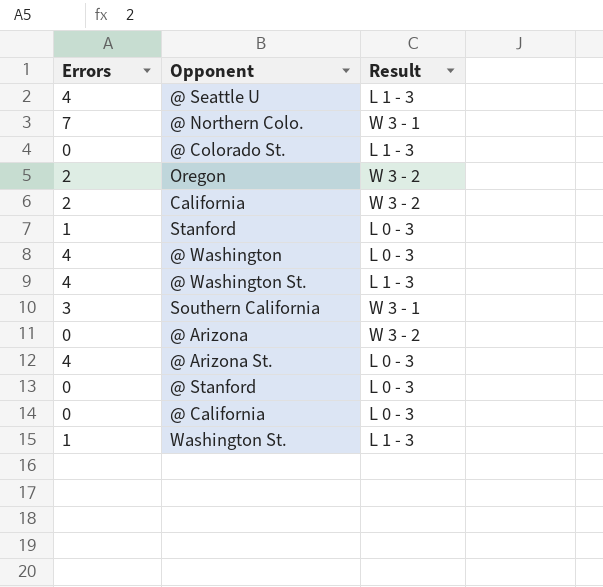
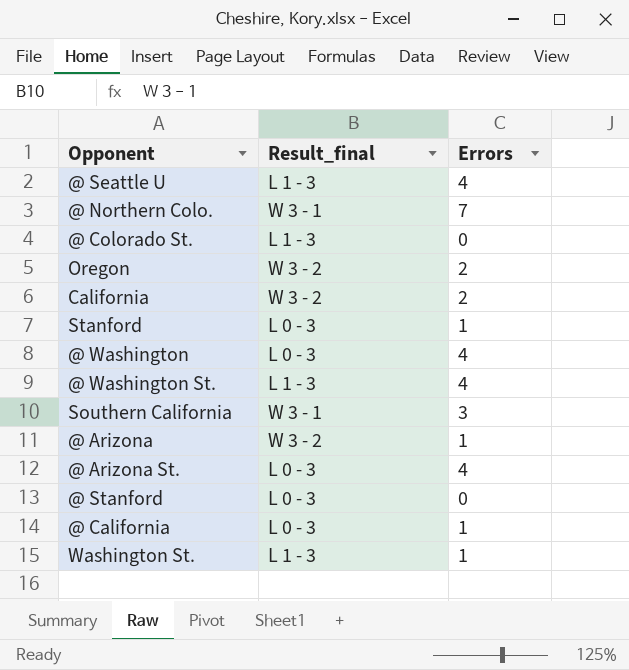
column name: Result -> Result_final
column Errors | position: 1 -> 3
@ Arizona | Errors: 0 -> 1
@ California | Errors: 0 -> 1

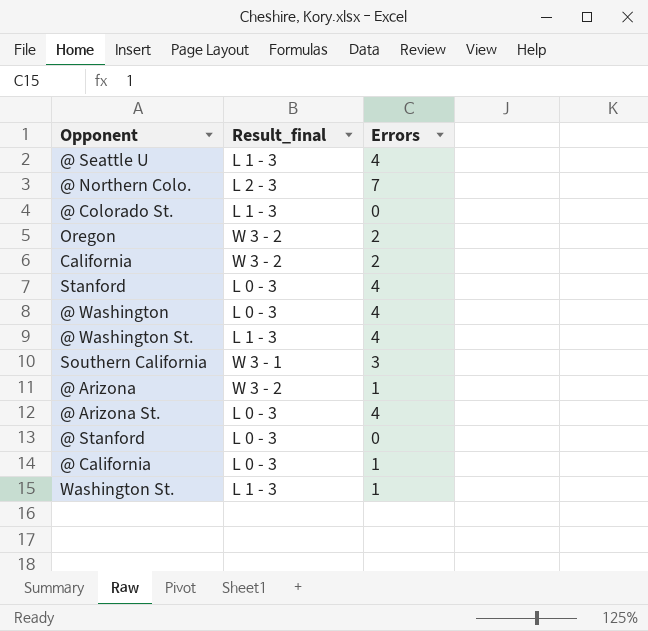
@ Northern Colo. | Result_final: W 3 - 1 -> L 2 - 3
Stanford | Errors: 1 -> 4

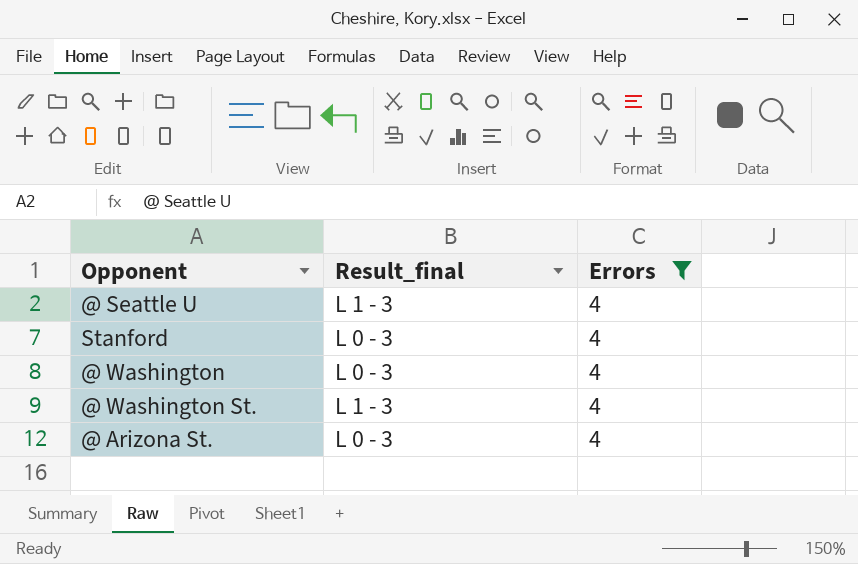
filter: none -> Errors = 4

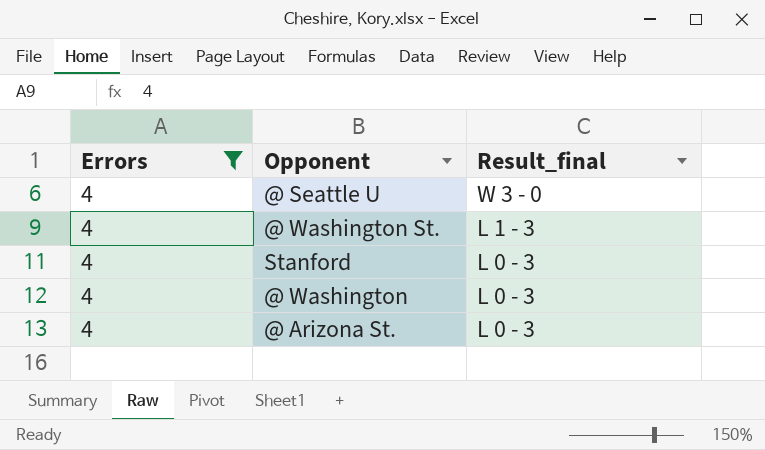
row order: none -> Result_final descending
column Errors | position: 3 -> 1
@ Seattle U | Result_final: L 1 - 3 -> W 3 - 0

